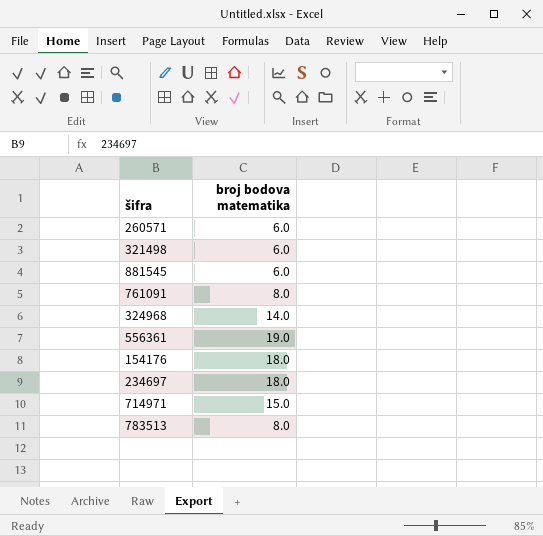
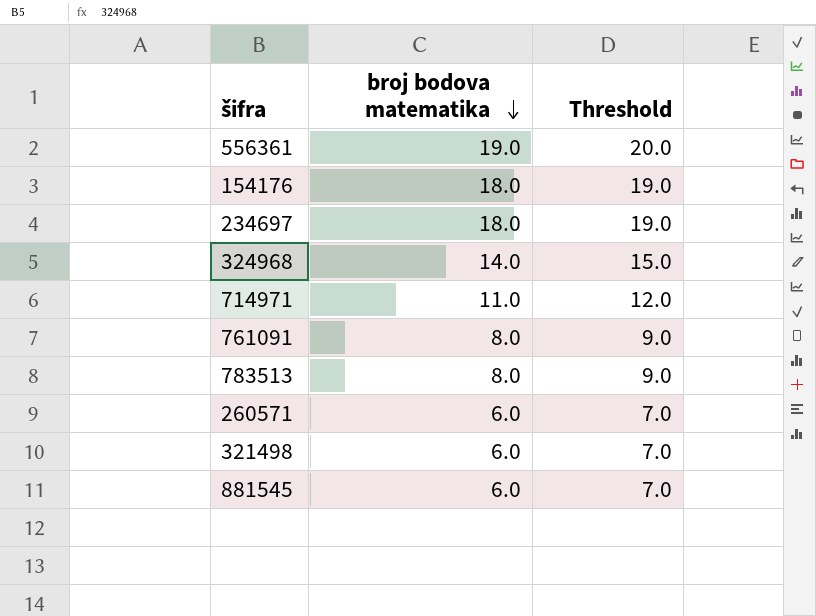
row order: none -> broj bodova matematika descending
column Threshold | formula: none -> [broj bodova matematika] + 1
714971 | broj bodova matematika: 15.0 -> 11.0

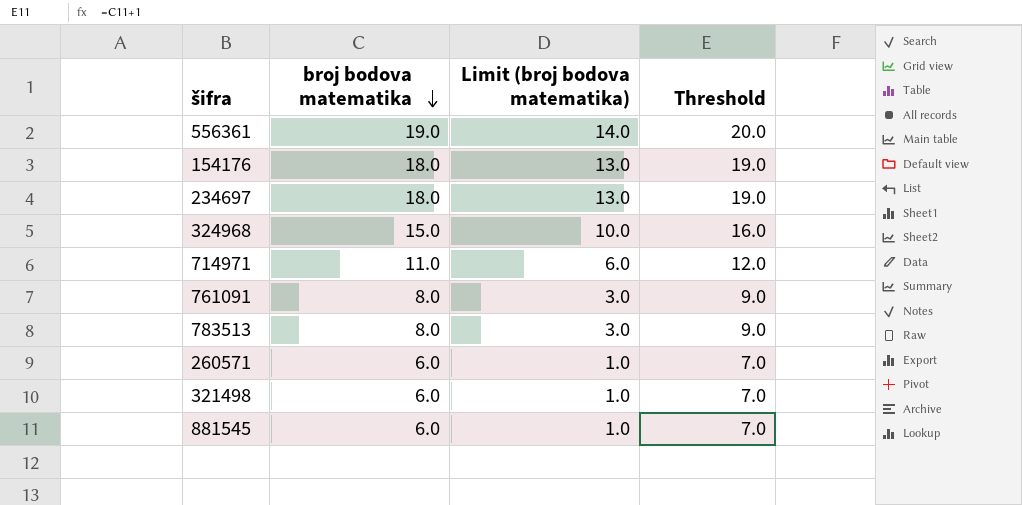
column Limit (broj bodova matematika) | formula: none -> [broj bodova matematika] - 5
324968 | broj bodova matematika: 14.0 -> 15.0
324968 | Threshold: 15.0 -> 16.0

